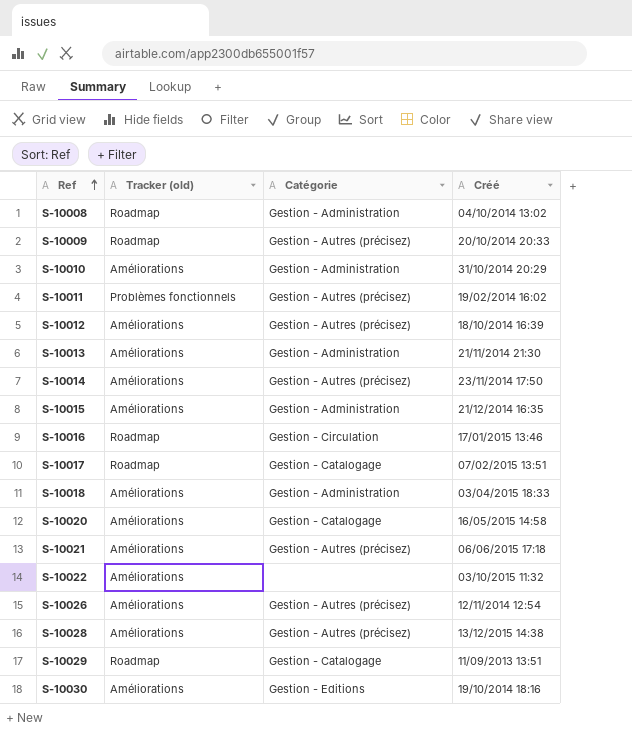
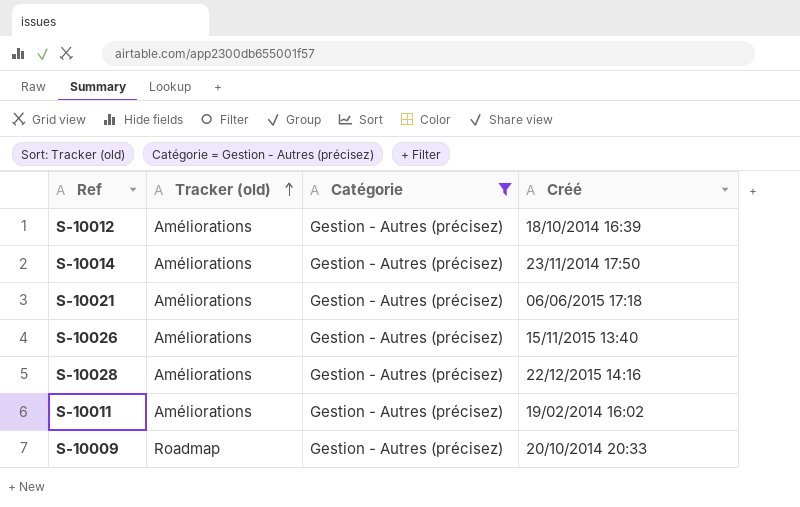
filter: none -> Catégorie = Gestion - Autres (précisez)
row order: Ref ascending -> Tracker (old) ascending
S-10026 | Créé: 12/11/2014 12:54 -> 15/11/2015 13:40
S-10028 | Créé: 13/12/2015 14:38 -> 22/12/2015 14:16
S-10011 | Tracker (old): Problèmes fonctionnels -> Améliorations

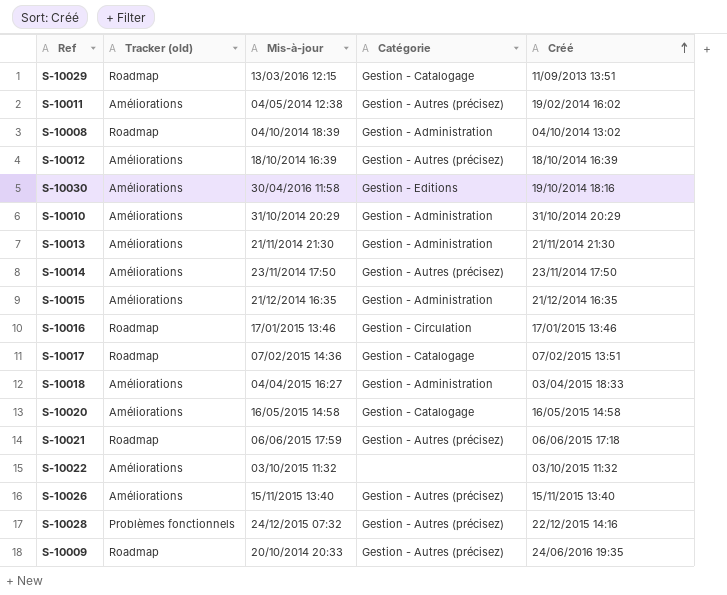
filter: Catégorie = Gestion - Autres (précisez) -> none
row order: Tracker (old) ascending -> Créé ascending
column Mis-à-jour | position: none -> 3
S-10021 | Tracker (old): Améliorations -> Roadmap
S-10028 | Tracker (old): Améliorations -> Problèmes fonctionnels
S-10009 | Créé: 20/10/2014 20:33 -> 24/06/2016 19:35

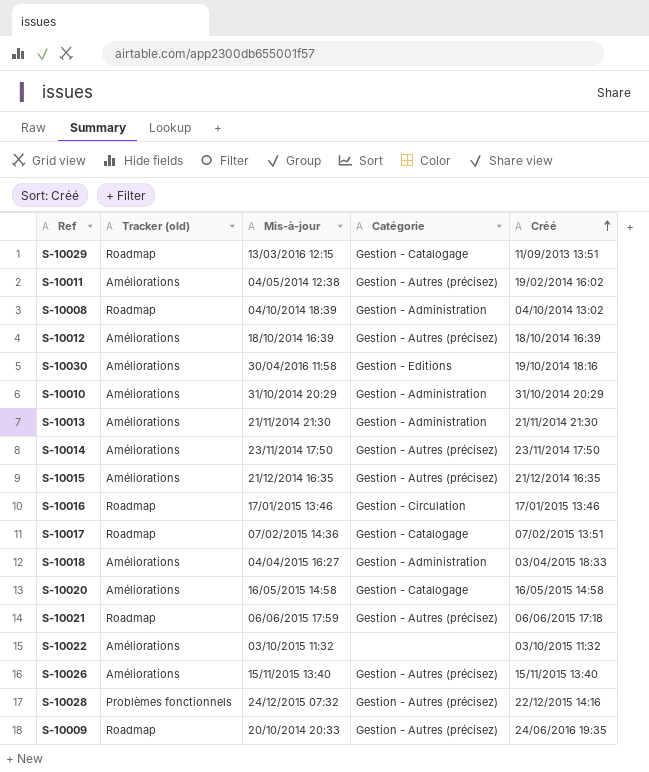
S-10015 | Catégorie: Gestion - Administration -> Gestion - Autres (précisez)

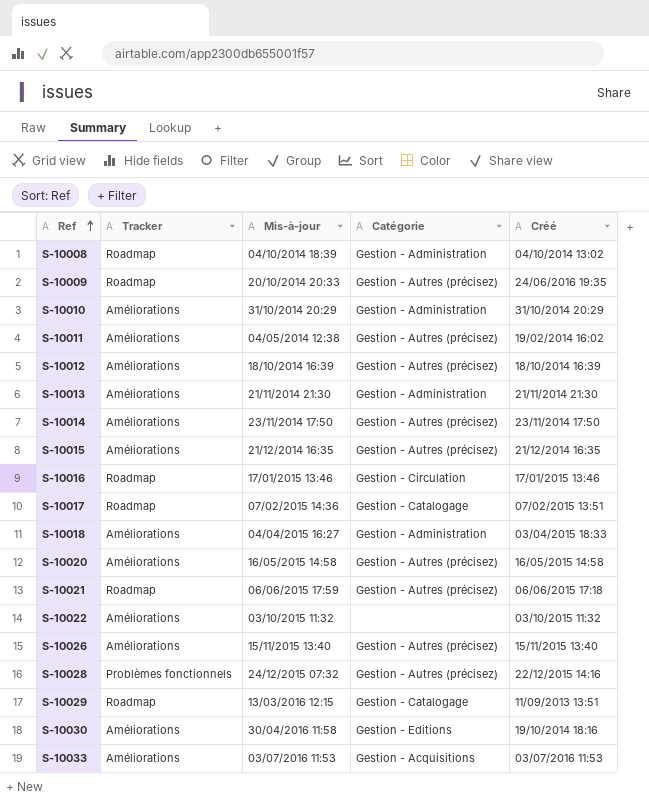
row order: Créé ascending -> Ref ascending
column name: Tracker (old) -> Tracker
S-10020 | Catégorie: Gestion - Catalogage -> Gestion - Autres (précisez)
row S-10033: none -> Améliorations | 03/07/2016 11:53 | Gestion - Acquisitions | 03/07/2016 11:53

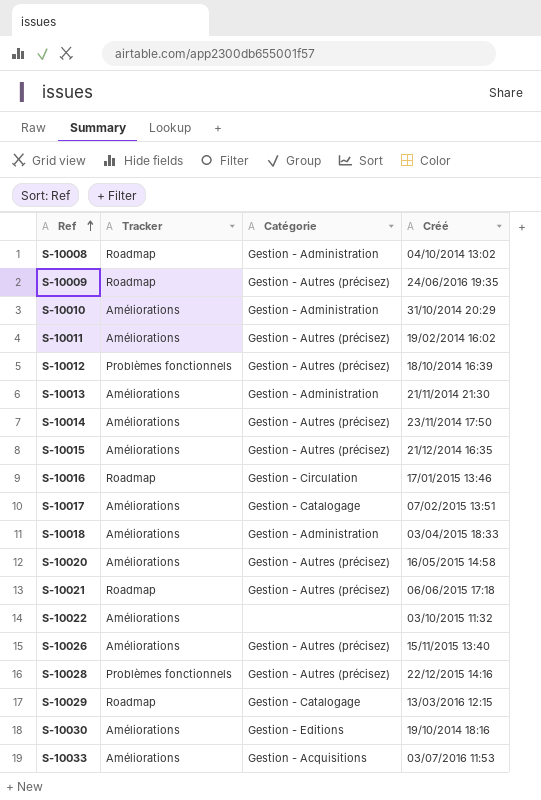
column Mis-à-jour | position: 3 -> none
S-10012 | Tracker: Améliorations -> Problèmes fonctionnels
S-10017 | Tracker: Roadmap -> Améliorations
S-10029 | Créé: 11/09/2013 13:51 -> 13/03/2016 12:15

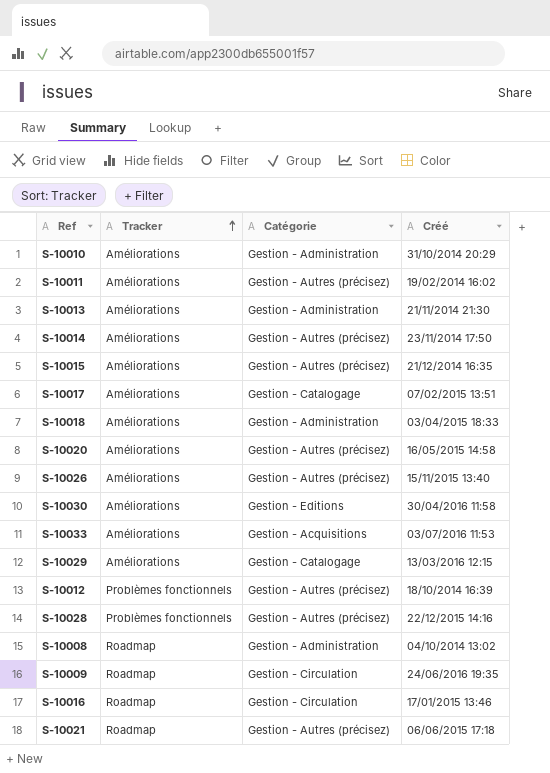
row order: Ref ascending -> Tracker ascending
row S-10022: Améliorations | none | 03/10/2015 11:32 -> none
S-10030 | Créé: 19/10/2014 18:16 -> 30/04/2016 11:58
S-10029 | Tracker: Roadmap -> Améliorations
S-10009 | Catégorie: Gestion - Autres (précisez) -> Gestion - Circulation

